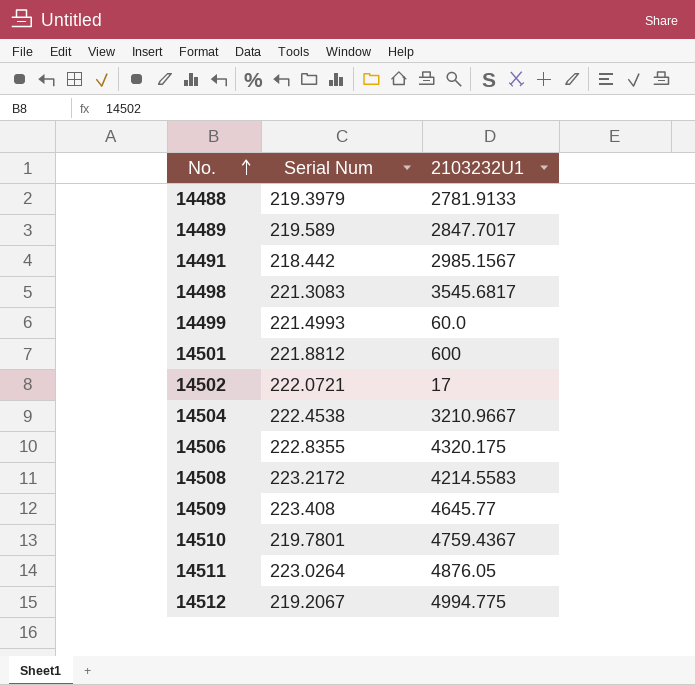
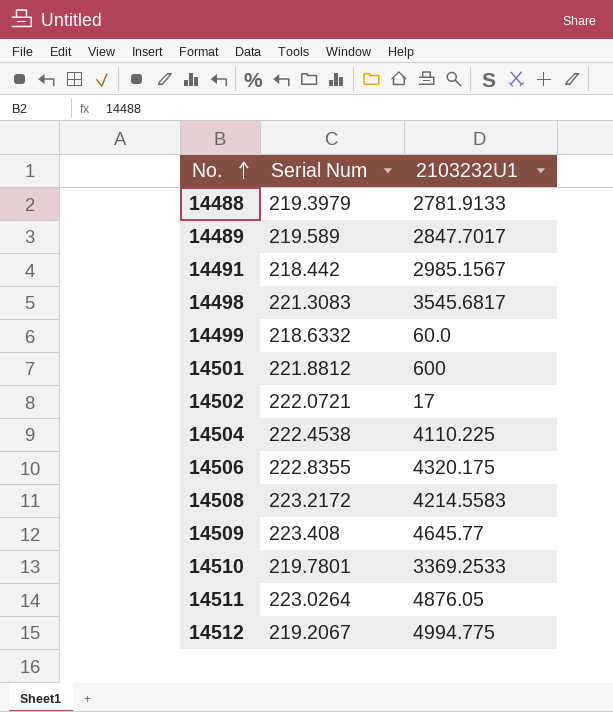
14499 | Serial Num: 221.4993 -> 218.6332
14504 | 2103232U1: 3210.9667 -> 4110.225
14510 | 2103232U1: 4759.4367 -> 3369.2533

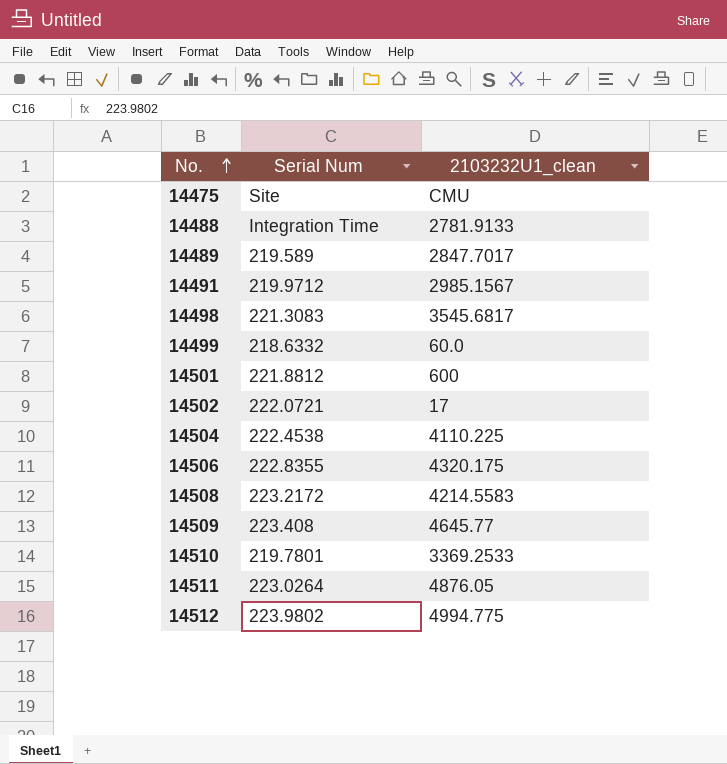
column name: 2103232U1 -> 2103232U1_clean
row 14475: none -> Site | CMU
14488 | Serial Num: 219.3979 -> Integration Time
14491 | Serial Num: 218.442 -> 219.9712
14512 | Serial Num: 219.2067 -> 223.9802

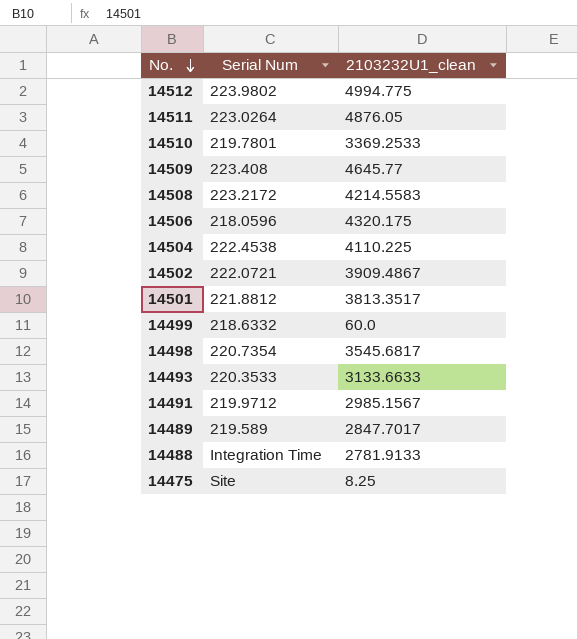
row order: No. ascending -> No. descending
14506 | Serial Num: 222.8355 -> 218.0596
14502 | 2103232U1_clean: 17 -> 3909.4867
14501 | 2103232U1_clean: 600 -> 3813.3517
14498 | Serial Num: 221.3083 -> 220.7354
row 14493: none -> 220.3533 | 3133.6633
14475 | 2103232U1_clean: CMU -> 8.25

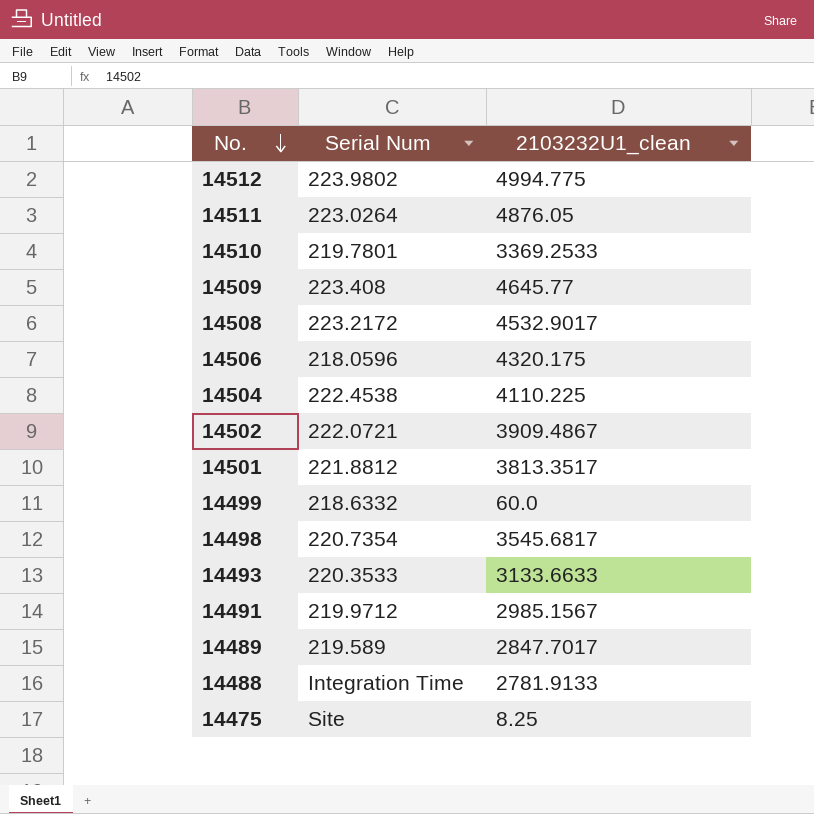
14508 | 2103232U1_clean: 4214.5583 -> 4532.9017

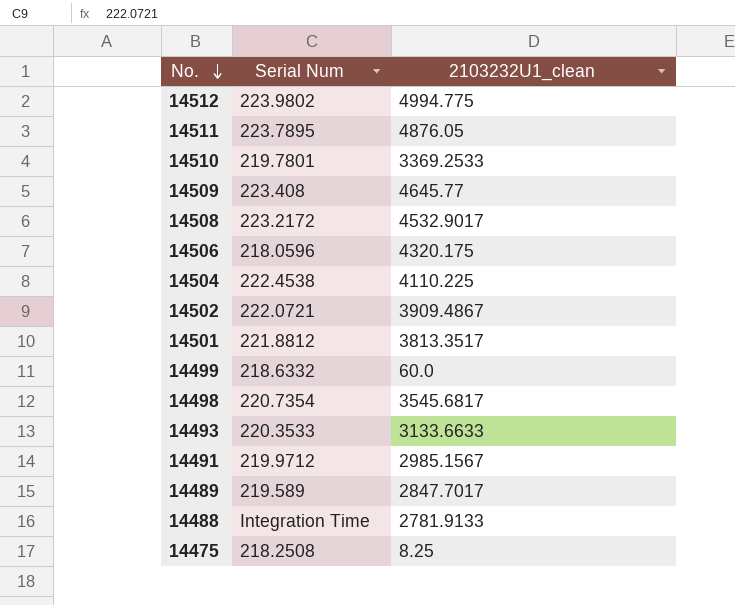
14511 | Serial Num: 223.0264 -> 223.7895
14475 | Serial Num: Site -> 218.2508

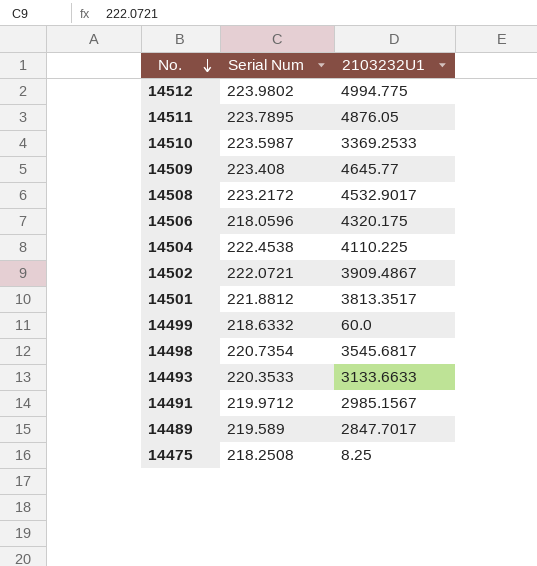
column name: 2103232U1_clean -> 2103232U1
row 14488: Integration Time | 2781.9133 -> none
14510 | Serial Num: 219.7801 -> 223.5987

